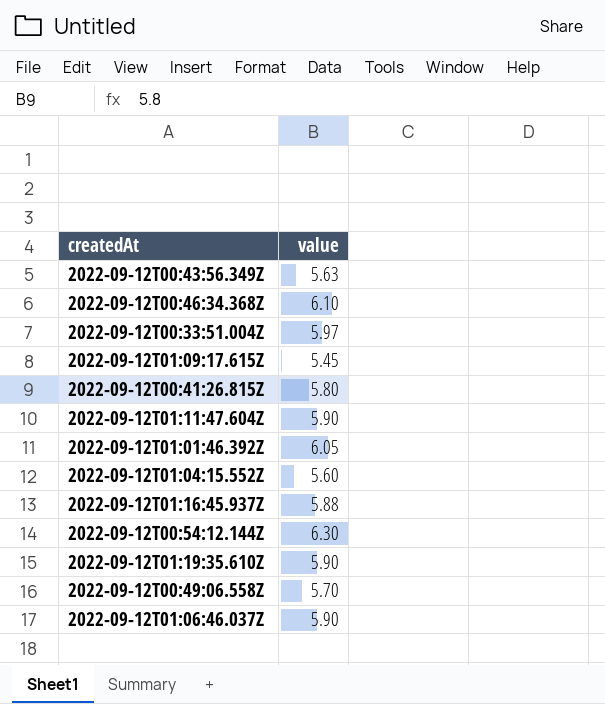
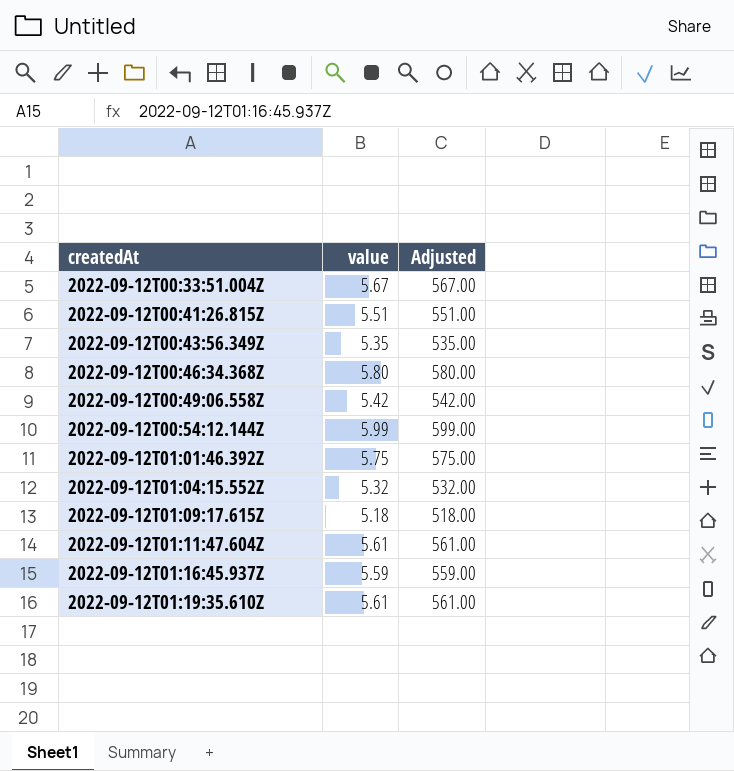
row order: none -> createdAt ascending
column Adjusted | formula: none -> [value] * 100
row 2022-09-12T01:06:46.037Z: 5.90 -> none
2022-09-12T00:33:51.004Z | value: 5.97 -> 5.67
2022-09-12T00:41:26.815Z | value: 5.80 -> 5.51
2022-09-12T00:43:56.349Z | value: 5.63 -> 5.35
2022-09-12T00:46:34.368Z | value: 6.10 -> 5.80
2022-09-12T00:49:06.558Z | value: 5.70 -> 5.42
2022-09-12T00:54:12.144Z | value: 6.30 -> 5.99
2022-09-12T01:01:46.392Z | value: 6.05 -> 5.75
2022-09-12T01:04:15.552Z | value: 5.60 -> 5.32
2022-09-12T01:09:17.615Z | value: 5.45 -> 5.18
2022-09-12T01:11:47.604Z | value: 5.90 -> 5.61
2022-09-12T01:16:45.937Z | value: 5.88 -> 5.59
2022-09-12T01:19:35.610Z | value: 5.90 -> 5.61

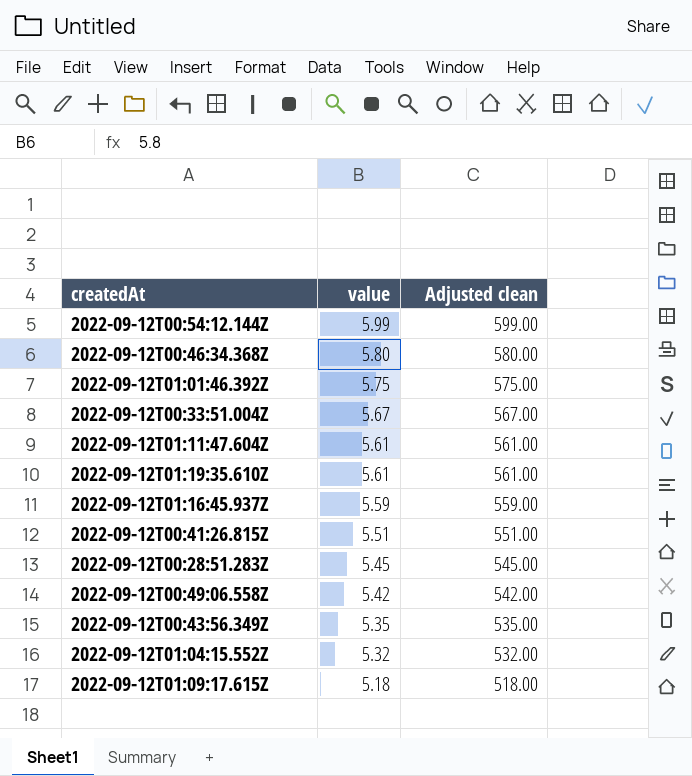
row order: createdAt ascending -> value descending
column name: Adjusted -> Adjusted clean
row 2022-09-12T00:28:51.283Z: none -> 5.45 | 545.00

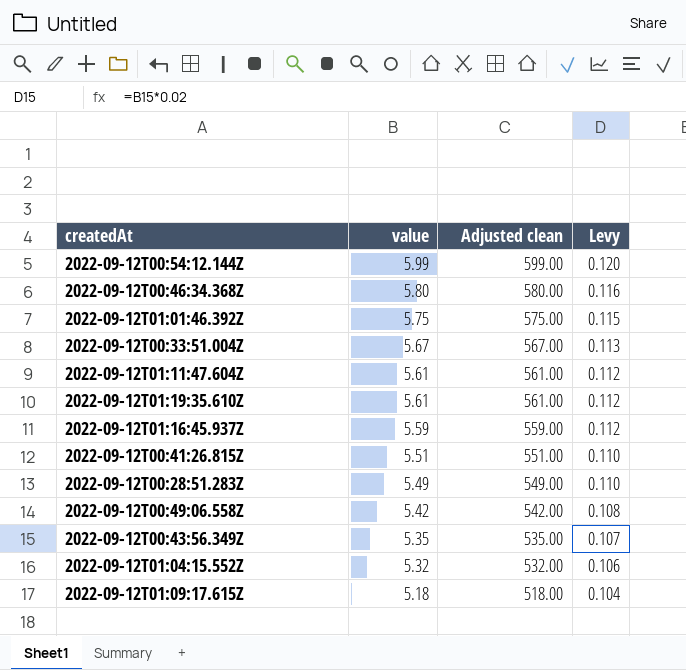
column Levy | formula: none -> [value] * 0.02
2022-09-12T00:28:51.283Z | value: 5.45 -> 5.49
2022-09-12T00:28:51.283Z | Adjusted clean: 545.00 -> 549.00

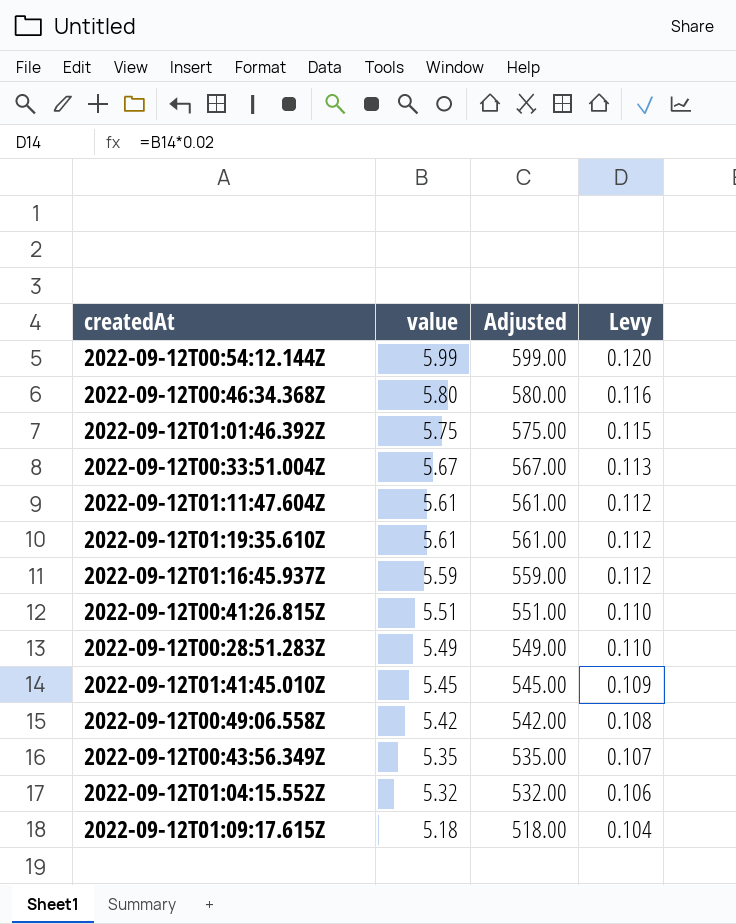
column name: Adjusted clean -> Adjusted
row 2022-09-12T01:41:45.010Z: none -> 5.45 | 545.00 | 0.109

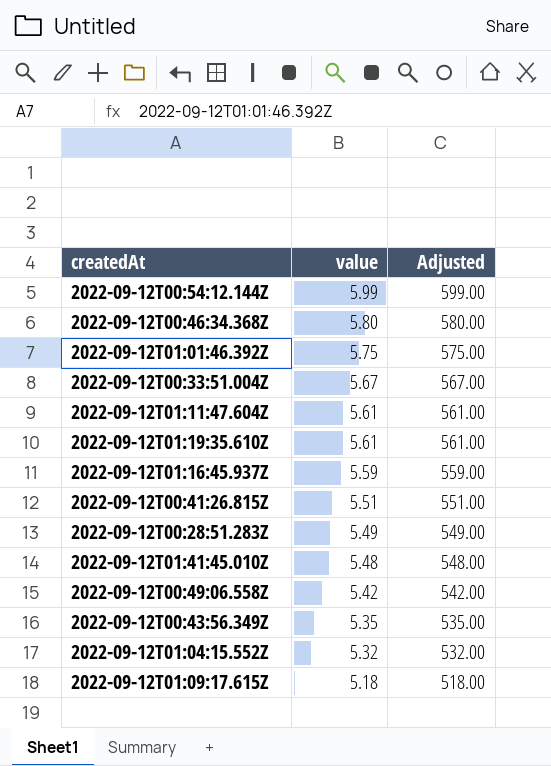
column Levy | formula: [value] * 0.02 -> none
2022-09-12T01:41:45.010Z | value: 5.45 -> 5.48
2022-09-12T01:41:45.010Z | Adjusted: 545.00 -> 548.00

